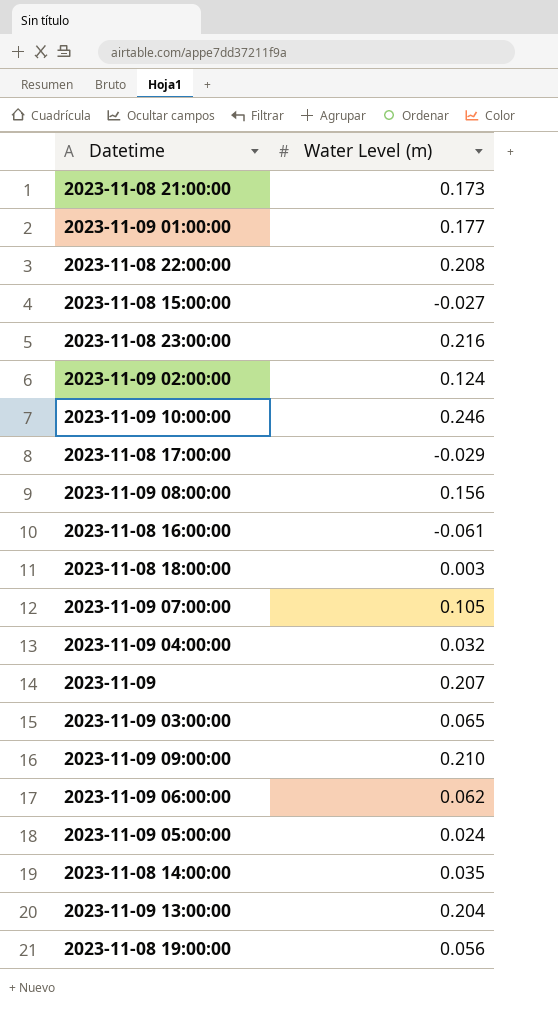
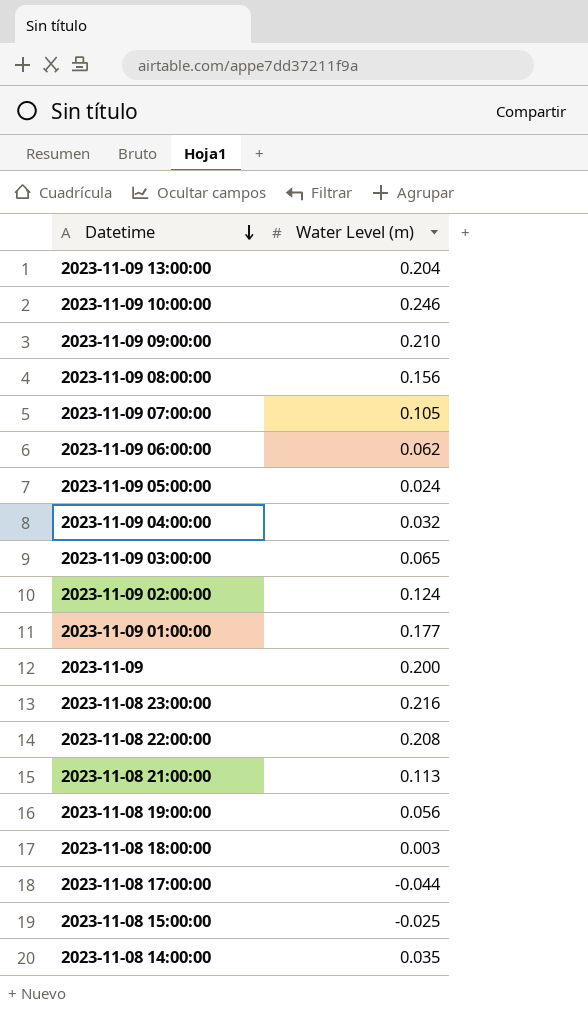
row order: none -> Datetime descending
row 2023-11-08 16:00:00: -0.061 -> none
2023-11-09 | Water Level (m): 0.207 -> 0.200
2023-11-08 21:00:00 | Water Level (m): 0.173 -> 0.113
2023-11-08 17:00:00 | Water Level (m): -0.029 -> -0.044
2023-11-08 15:00:00 | Water Level (m): -0.027 -> -0.025

